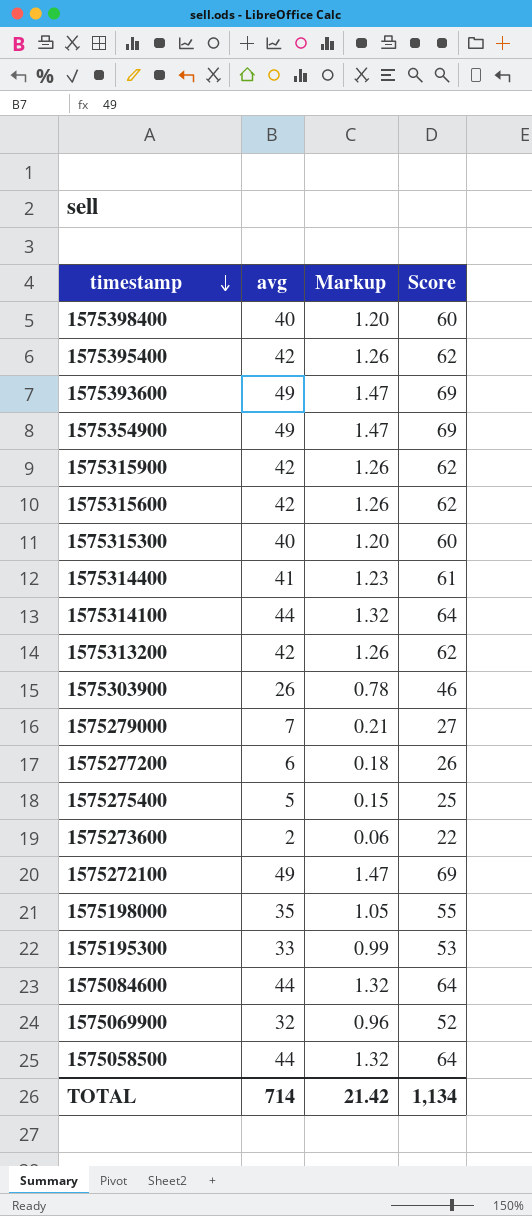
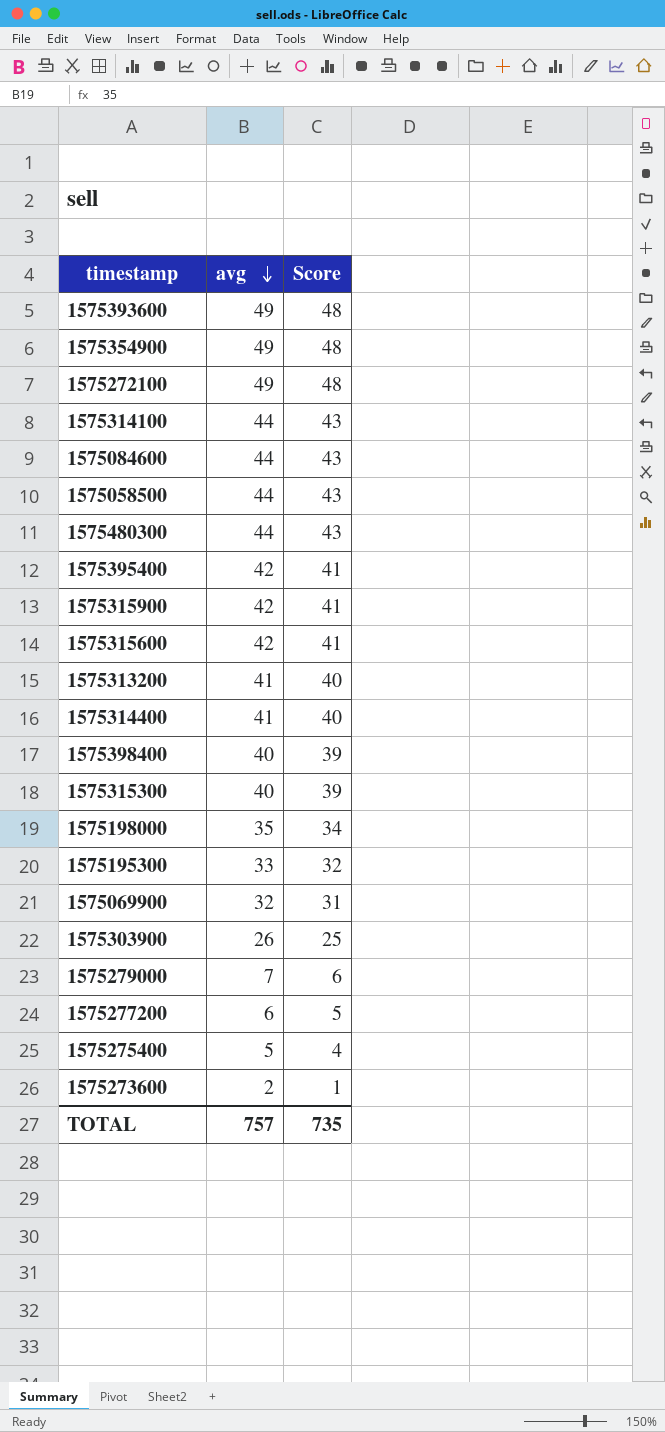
row order: timestamp descending -> avg descending
column Markup | formula: [avg] * 0.03 -> none
column Score | formula: [avg] + 20 -> [avg] - 1
row 1575480300: none -> 44 | 43
1575313200 | avg: 42 -> 41
TOTAL | avg: 714 -> 757
TOTAL | Score: 1,134 -> 735

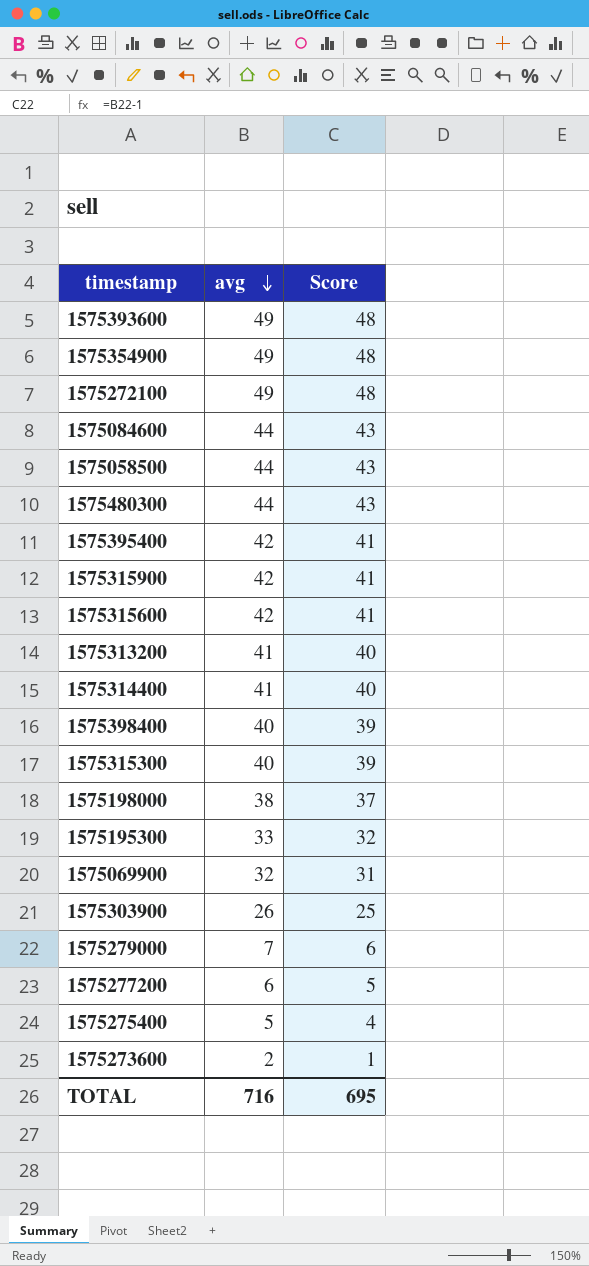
row 1575314100: 44 | 43 -> none
1575198000 | avg: 35 -> 38
1575198000 | Score: 34 -> 37
TOTAL | avg: 757 -> 716
TOTAL | Score: 735 -> 695

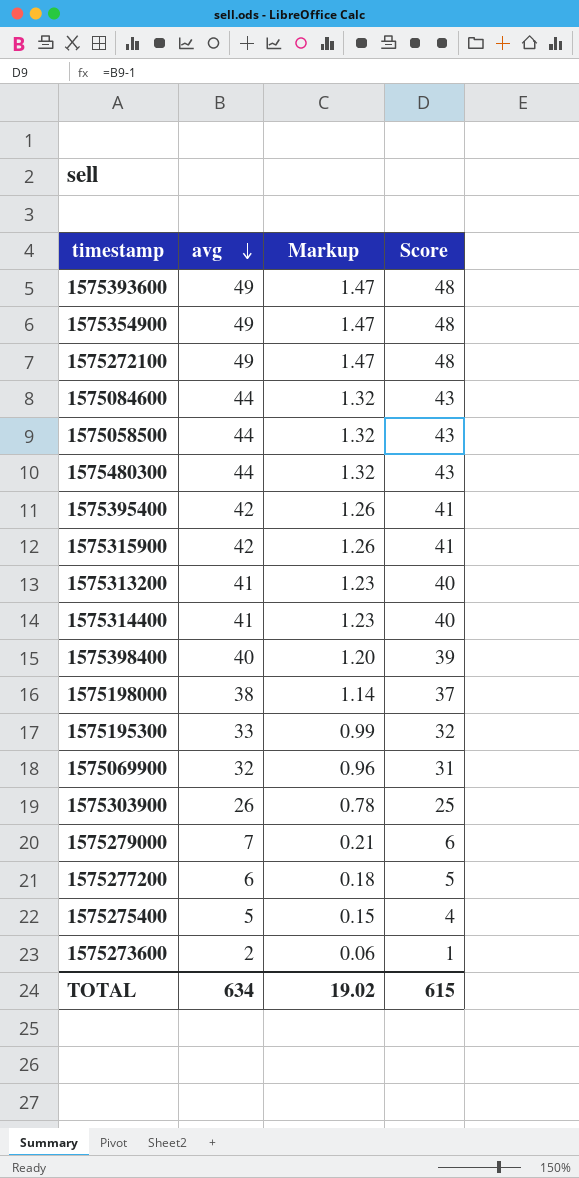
column Markup | formula: none -> [avg] * 0.03
row 1575315600: 42 | 41 -> none
row 1575315300: 40 | 39 -> none
TOTAL | avg: 716 -> 634
TOTAL | Score: 695 -> 615

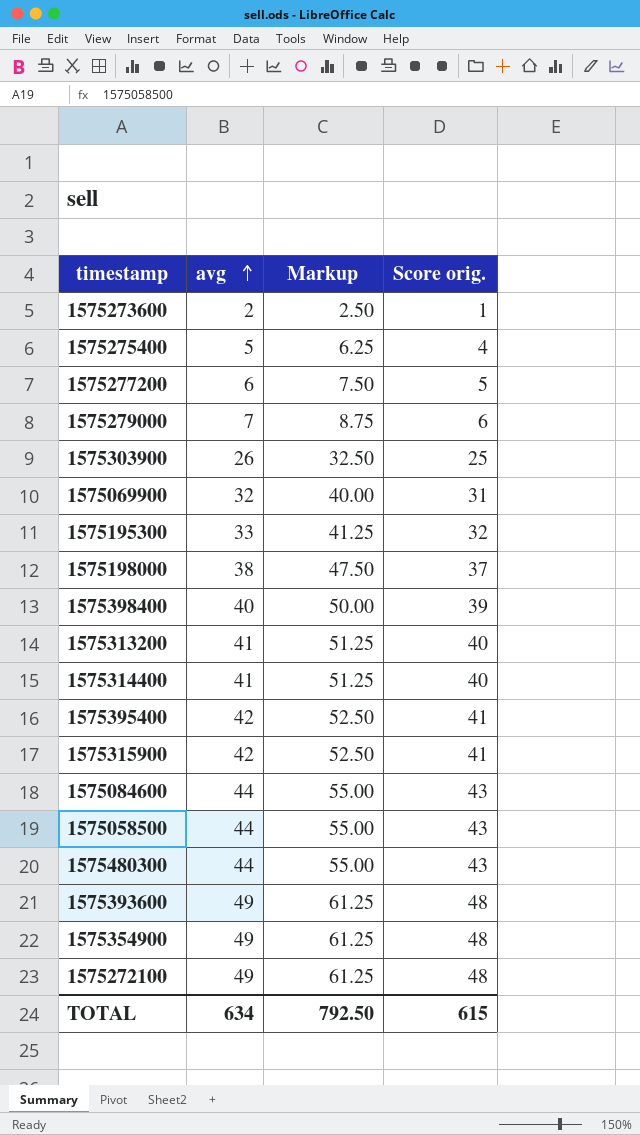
row order: avg descending -> avg ascending
column Markup | formula: [avg] * 0.03 -> [avg] * 1.25
column name: Score -> Score orig.
TOTAL | Markup: 19.02 -> 792.50

